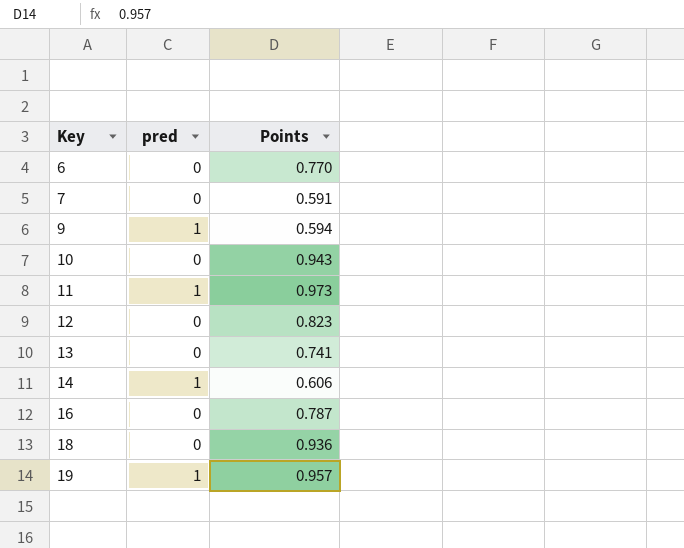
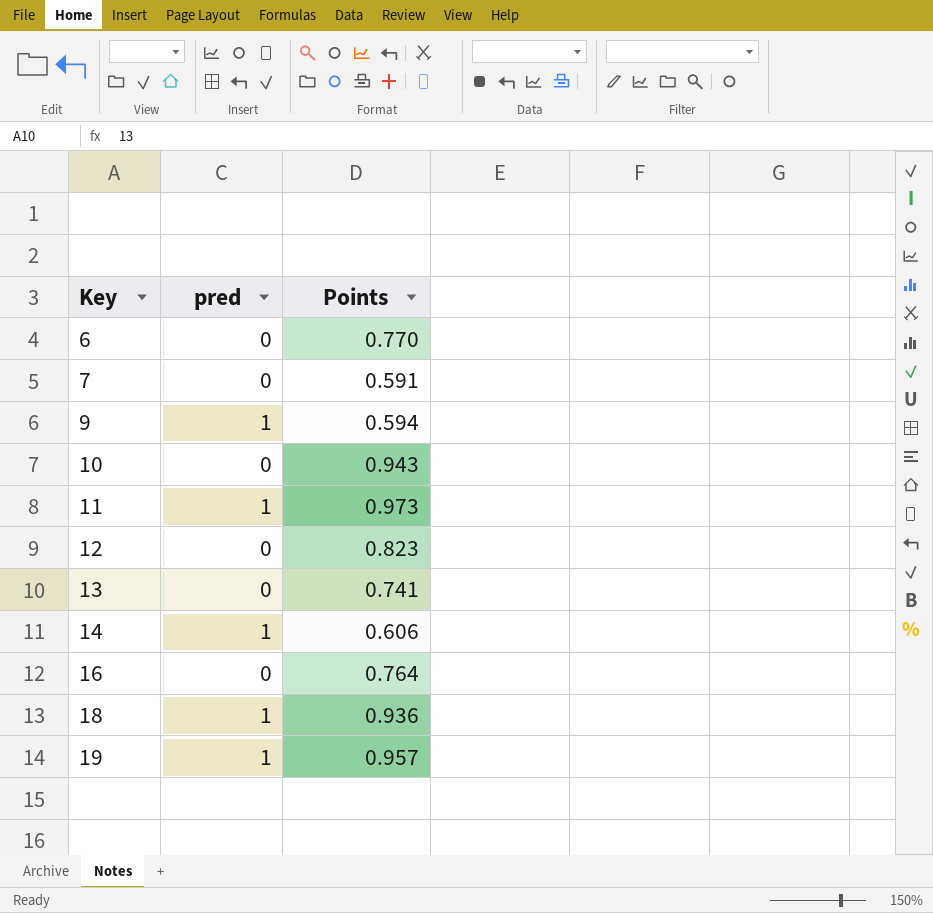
16 | Points: 0.787 -> 0.764
18 | pred: 0 -> 1

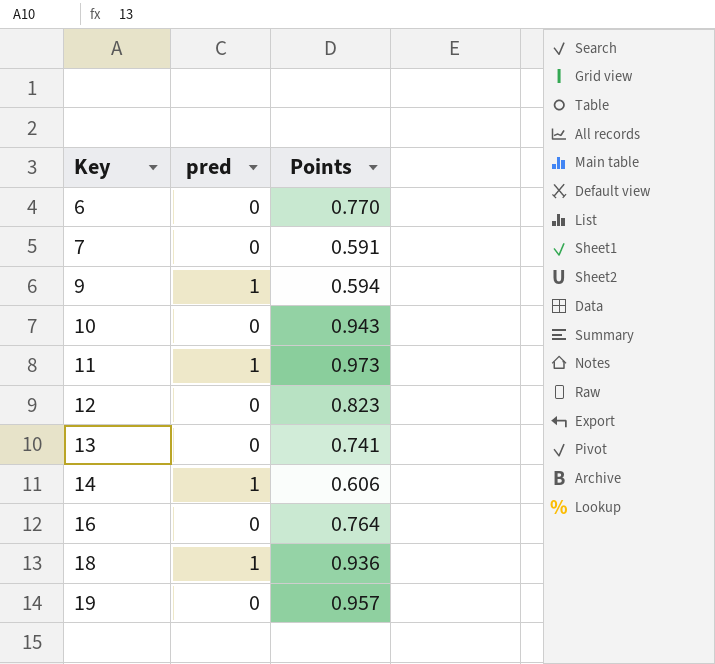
19 | pred: 1 -> 0

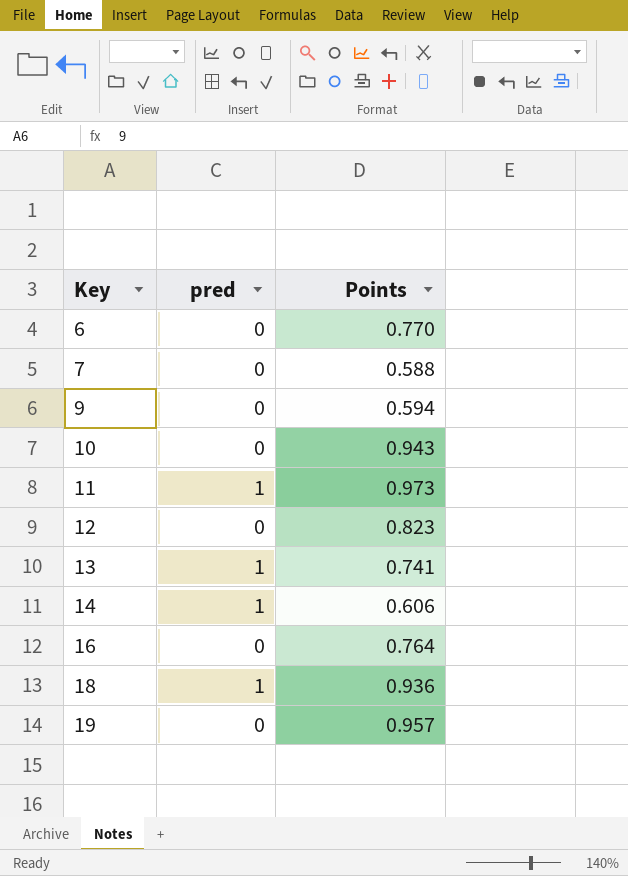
7 | Points: 0.591 -> 0.588
9 | pred: 1 -> 0
13 | pred: 0 -> 1

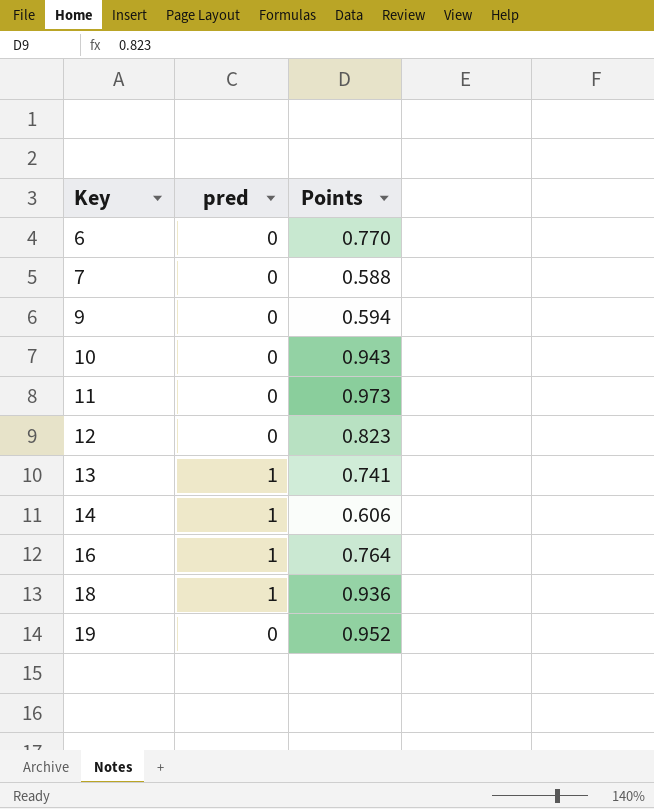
11 | pred: 1 -> 0
16 | pred: 0 -> 1
19 | Points: 0.957 -> 0.952

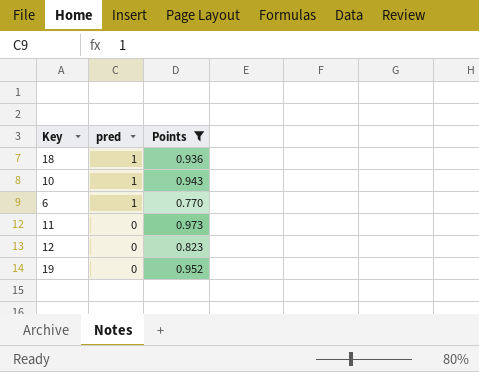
filter: none -> Points >= 0.770
row order: Key ascending -> pred descending
10 | pred: 0 -> 1
6 | pred: 0 -> 1

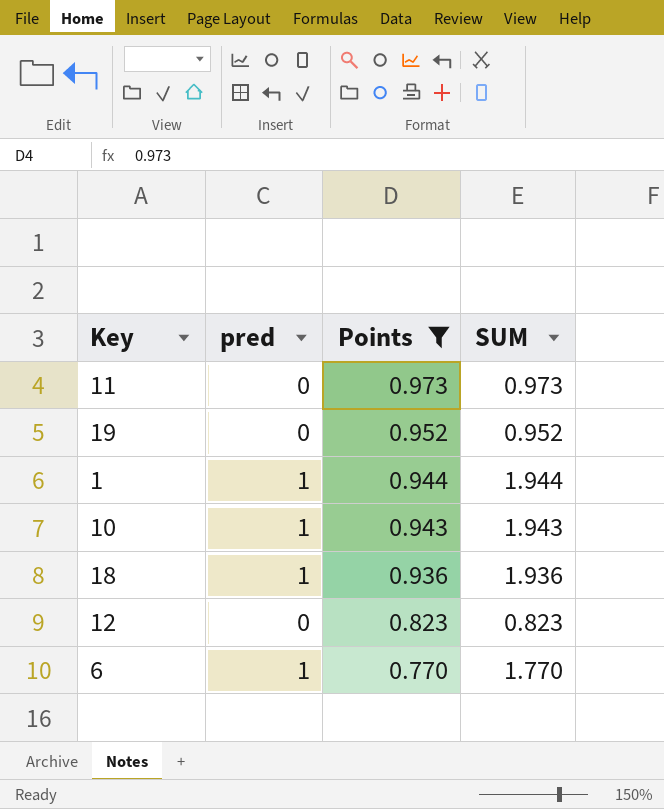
row order: pred descending -> Points descending
column SUM | formula: none -> [pred] + [Points]
row 1: none -> 1 | 0.944 | 1.944

